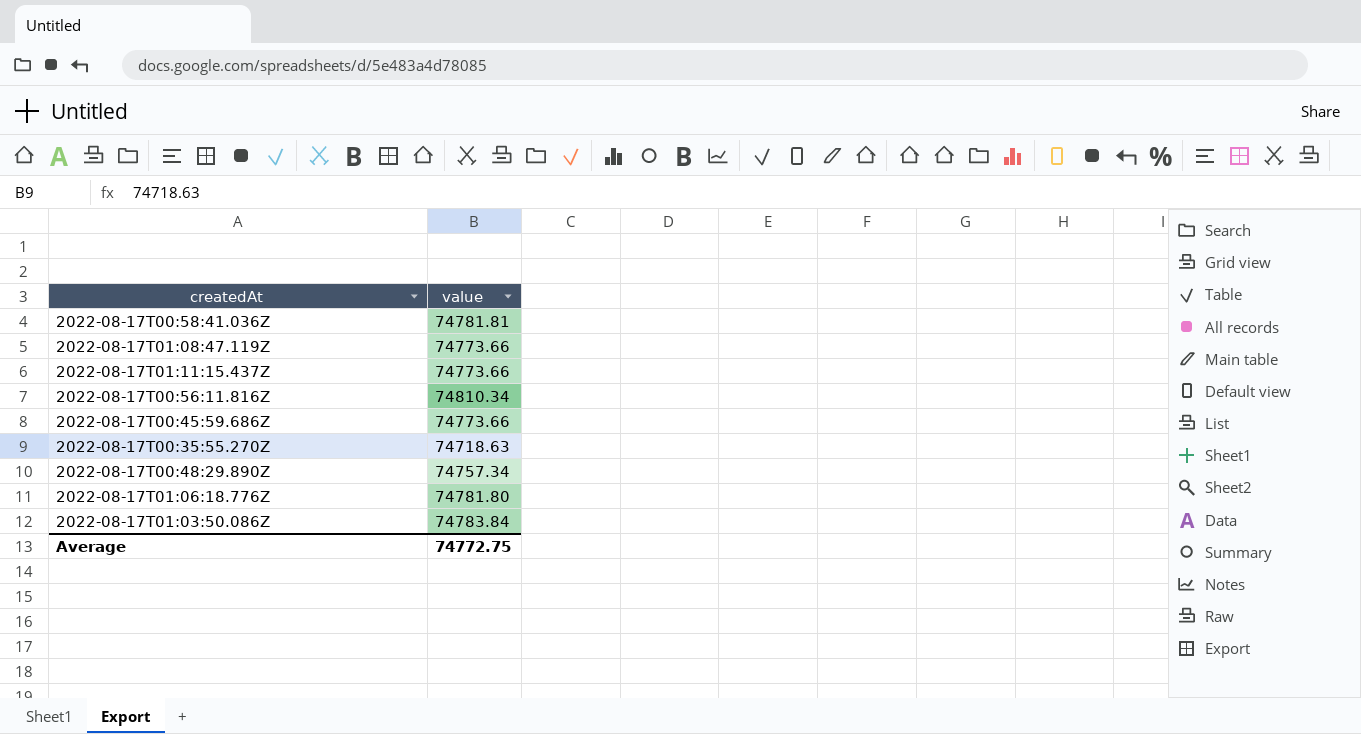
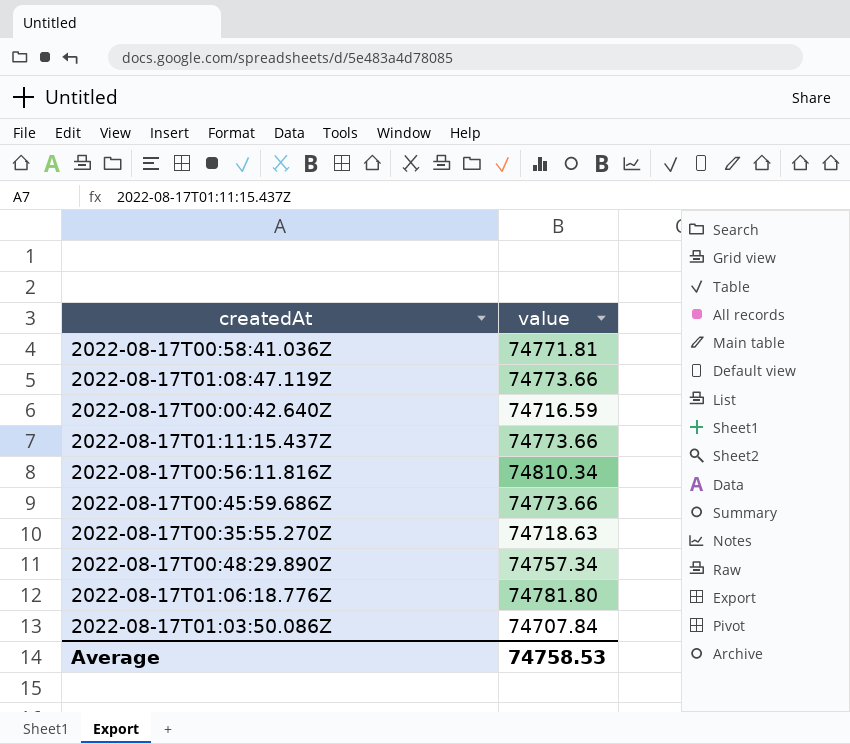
2022-08-17T00:58:41.036Z | value: 74781.81 -> 74771.81
row 2022-08-17T00:00:42.640Z: none -> 74716.59
2022-08-17T01:03:50.086Z | value: 74783.84 -> 74707.84
Average | value: 74772.75 -> 74758.53

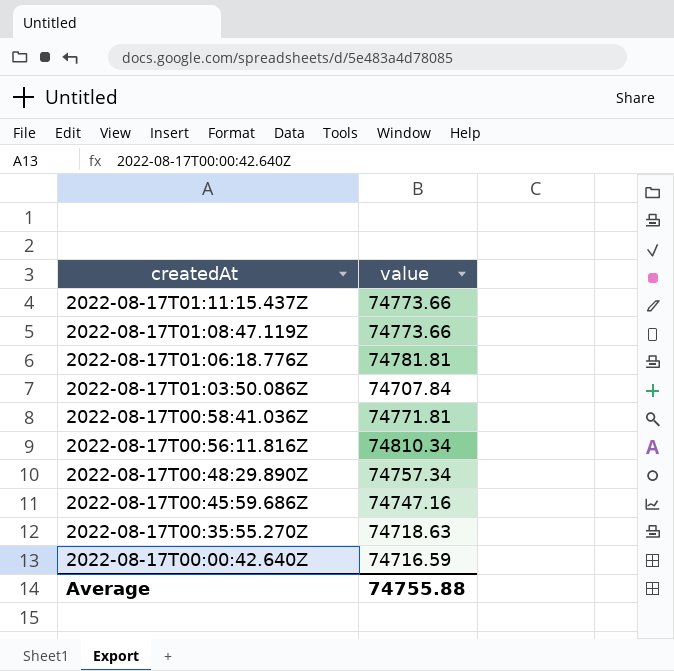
row order: none -> createdAt descending
2022-08-17T01:06:18.776Z | value: 74781.80 -> 74781.81
2022-08-17T00:45:59.686Z | value: 74773.66 -> 74747.16
Average | value: 74758.53 -> 74755.88

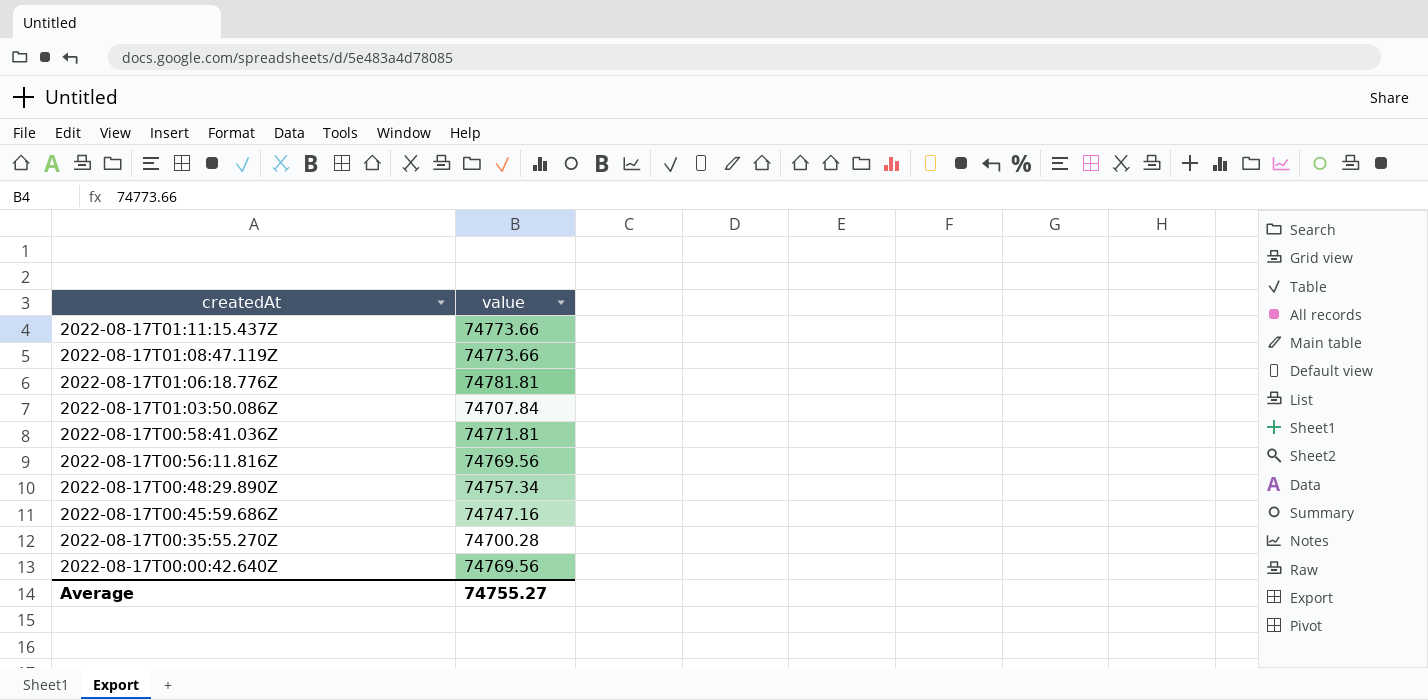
2022-08-17T00:56:11.816Z | value: 74810.34 -> 74769.56
2022-08-17T00:35:55.270Z | value: 74718.63 -> 74700.28
2022-08-17T00:00:42.640Z | value: 74716.59 -> 74769.56
Average | value: 74755.88 -> 74755.27

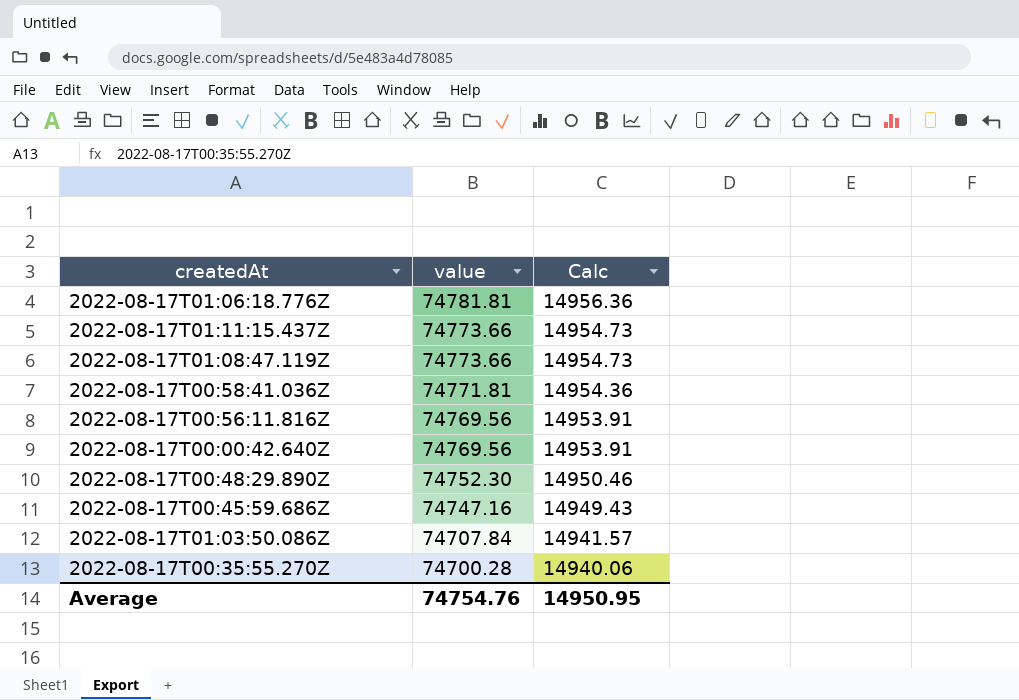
row order: createdAt descending -> value descending
column Calc | formula: none -> [value] * 0.2
2022-08-17T00:48:29.890Z | value: 74757.34 -> 74752.30
Average | value: 74755.27 -> 74754.76

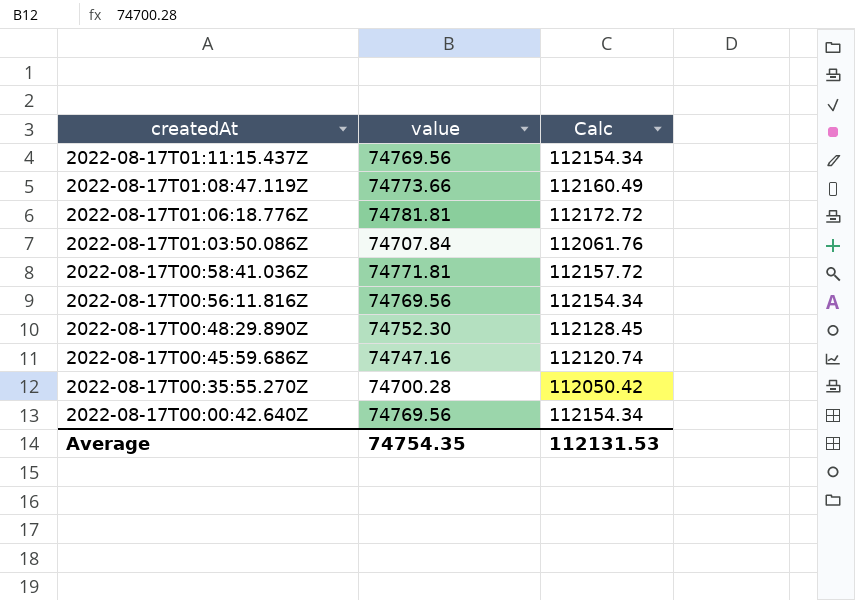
row order: value descending -> createdAt descending
column Calc | formula: [value] * 0.2 -> [value] * 1.5
2022-08-17T01:11:15.437Z | value: 74773.66 -> 74769.56
Average | value: 74754.76 -> 74754.35
Average | Calc: 14950.95 -> 112131.53

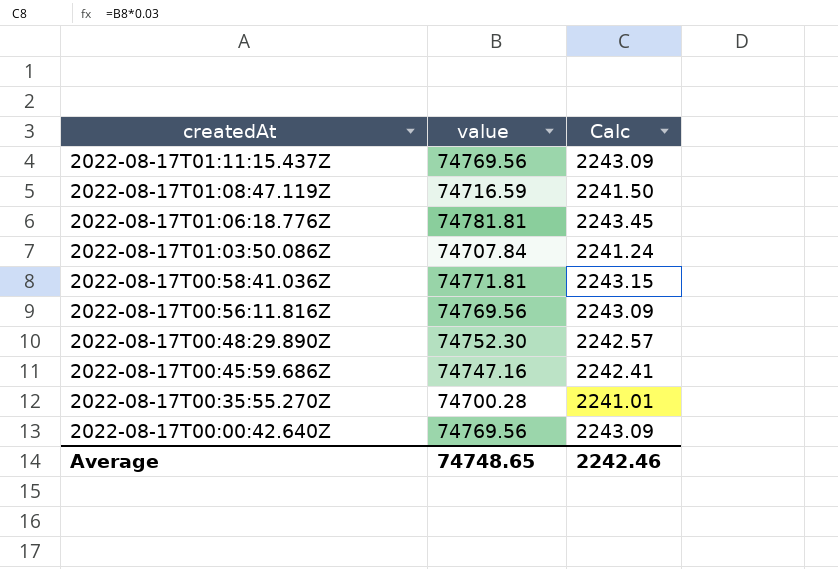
column Calc | formula: [value] * 1.5 -> [value] * 0.03
2022-08-17T01:08:47.119Z | value: 74773.66 -> 74716.59
Average | value: 74754.35 -> 74748.65
Average | Calc: 112131.53 -> 2242.46

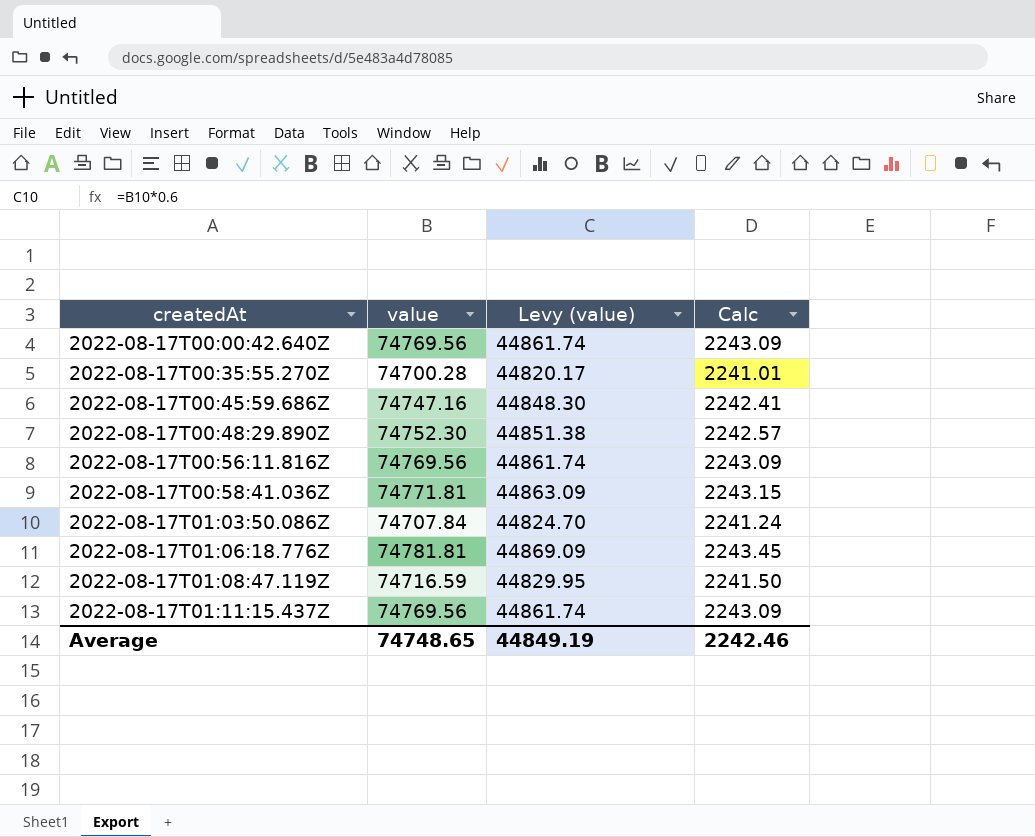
row order: createdAt descending -> createdAt ascending
column Levy (value) | formula: none -> [value] * 0.6

